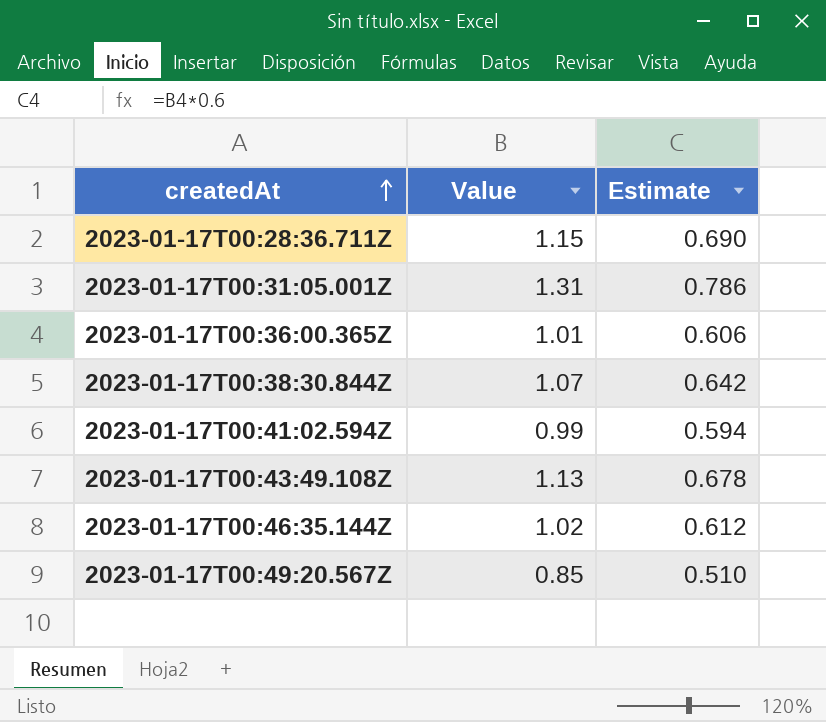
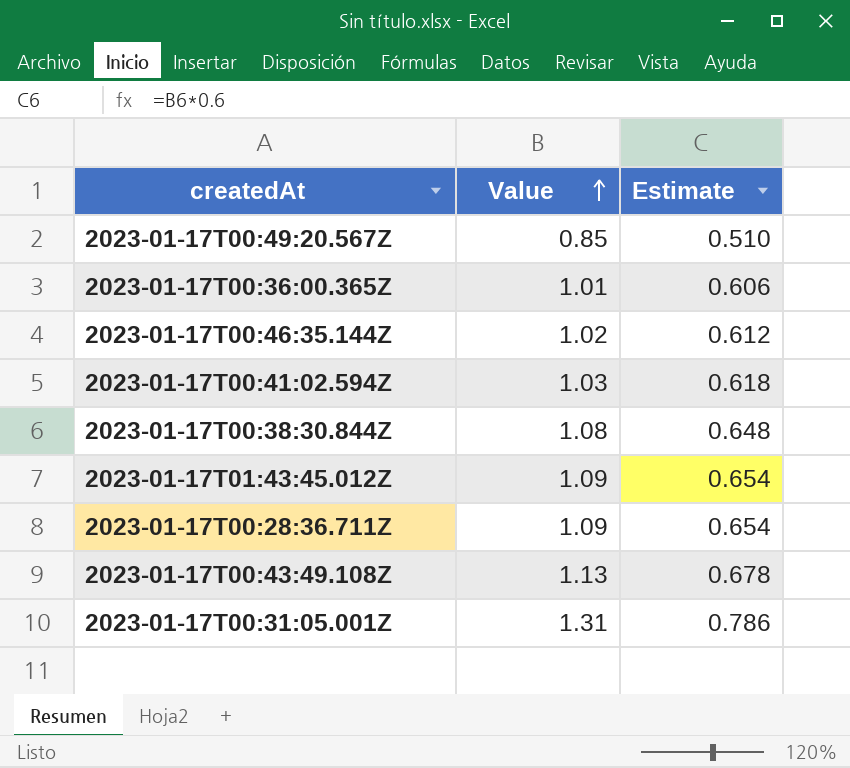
row order: createdAt ascending -> Value ascending
2023-01-17T00:41:02.594Z | Value: 0.99 -> 1.03
2023-01-17T00:41:02.594Z | Estimate: 0.594 -> 0.618
2023-01-17T00:38:30.844Z | Value: 1.07 -> 1.08
2023-01-17T00:38:30.844Z | Estimate: 0.642 -> 0.648
row 2023-01-17T01:43:45.012Z: none -> 1.09 | 0.654
2023-01-17T00:28:36.711Z | Value: 1.15 -> 1.09
2023-01-17T00:28:36.711Z | Estimate: 0.690 -> 0.654

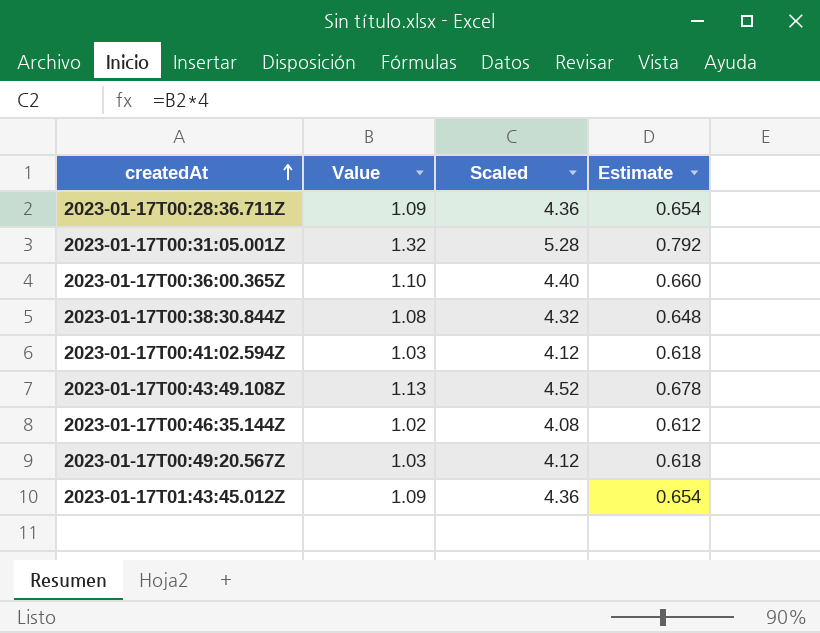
row order: Value ascending -> createdAt ascending
column Scaled | formula: none -> [Value] * 4
2023-01-17T00:31:05.001Z | Value: 1.31 -> 1.32
2023-01-17T00:31:05.001Z | Estimate: 0.786 -> 0.792
2023-01-17T00:36:00.365Z | Value: 1.01 -> 1.10
2023-01-17T00:36:00.365Z | Estimate: 0.606 -> 0.660
2023-01-17T00:49:20.567Z | Value: 0.85 -> 1.03
2023-01-17T00:49:20.567Z | Estimate: 0.510 -> 0.618

